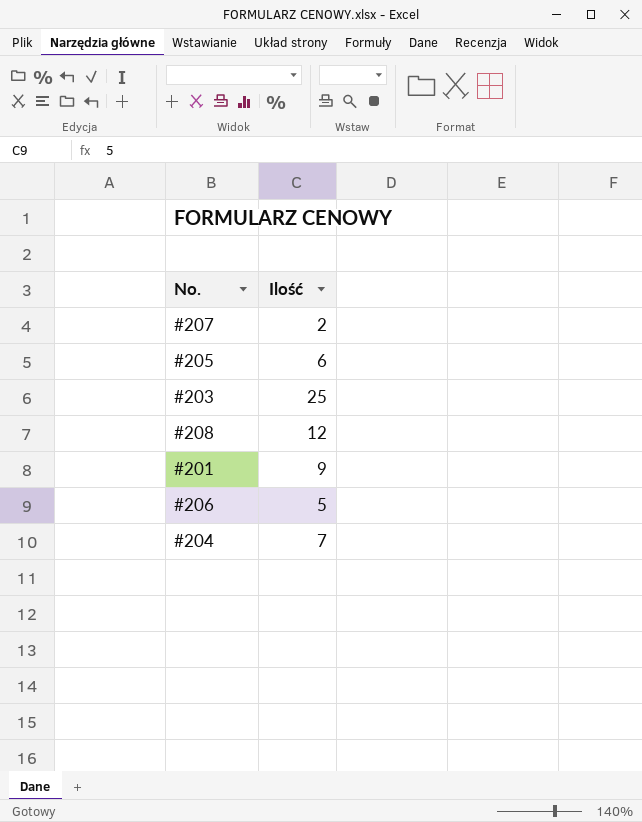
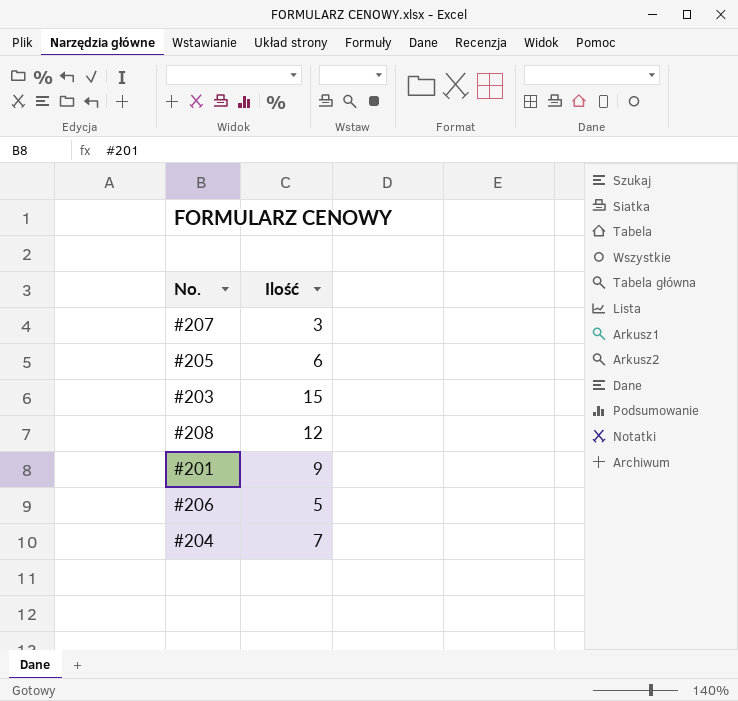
#207 | Ilość: 2 -> 3
#203 | Ilość: 25 -> 15

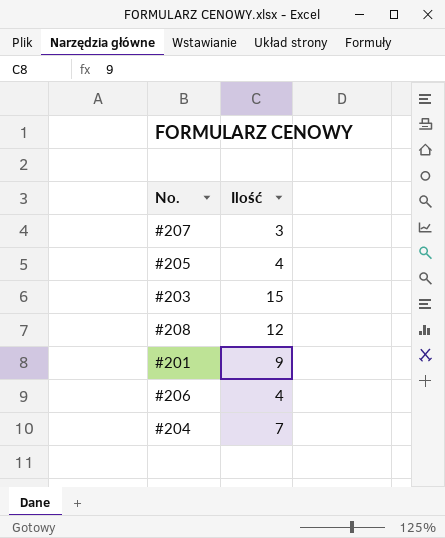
#205 | Ilość: 6 -> 4
#206 | Ilość: 5 -> 4

